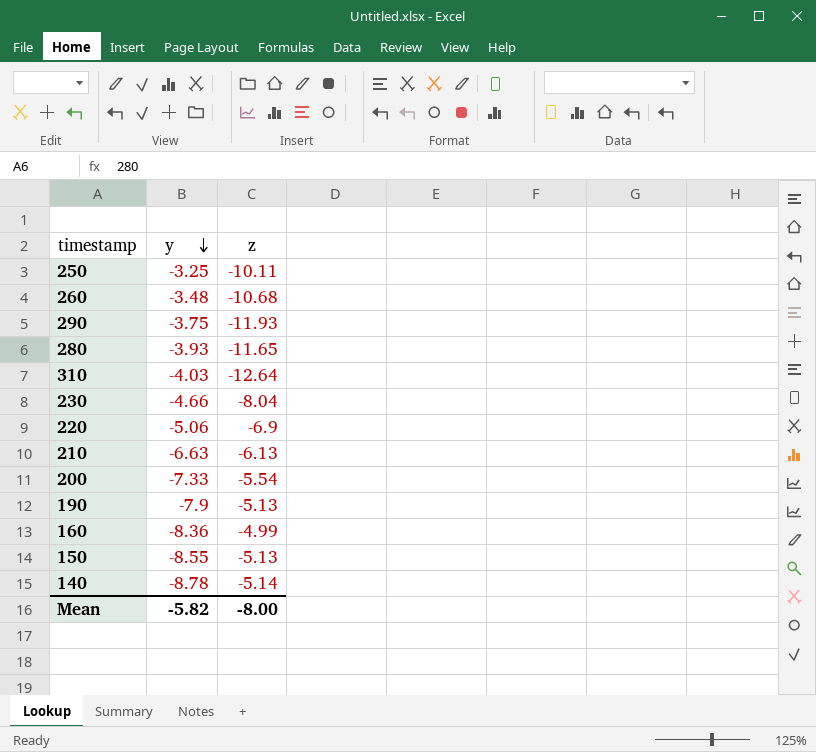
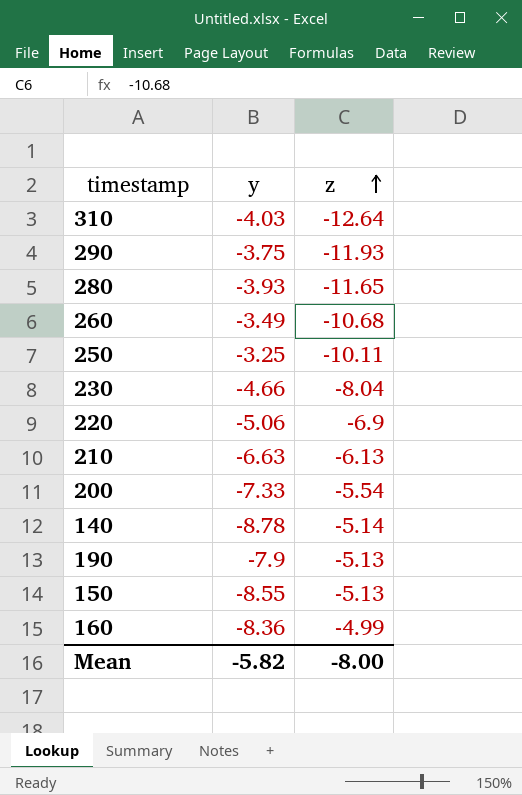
row order: y descending -> z ascending
260 | y: -3.48 -> -3.49

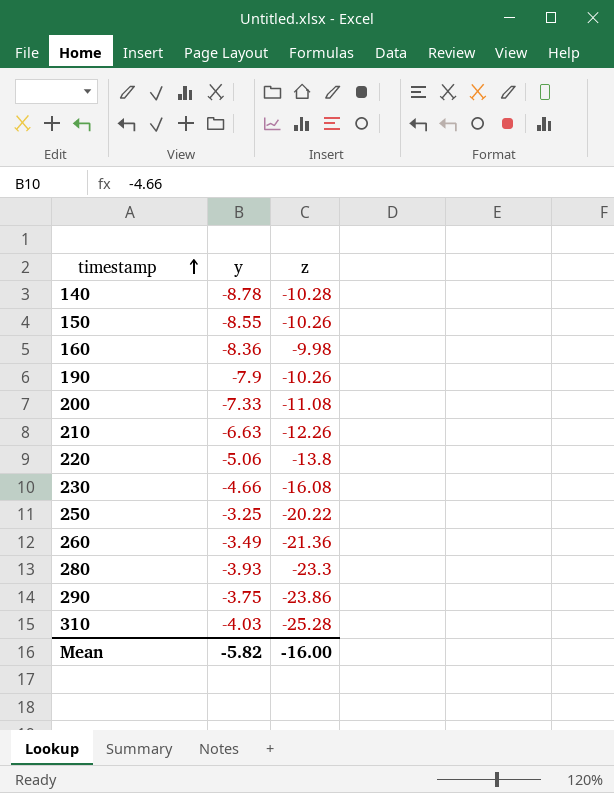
row order: z ascending -> timestamp ascending
140 | z: -5.14 -> -10.28
150 | z: -5.13 -> -10.26
160 | z: -4.99 -> -9.98
190 | z: -5.13 -> -10.26
200 | z: -5.54 -> -11.08
210 | z: -6.13 -> -12.26
220 | z: -6.9 -> -13.8
230 | z: -8.04 -> -16.08
250 | z: -10.11 -> -20.22
260 | z: -10.68 -> -21.36
280 | z: -11.65 -> -23.3
290 | z: -11.93 -> -23.86
310 | z: -12.64 -> -25.28
Mean | z: -8.00 -> -16.00

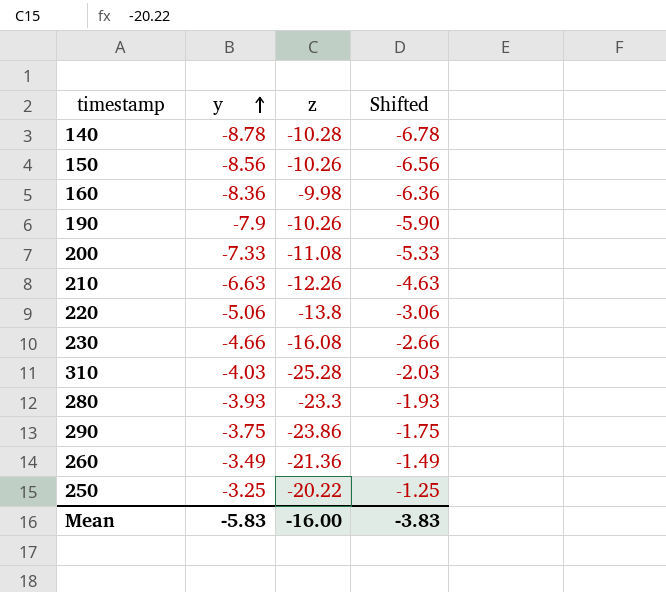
row order: timestamp ascending -> y ascending
column Shifted | formula: none -> [y] + 2
150 | y: -8.55 -> -8.56
Mean | y: -5.82 -> -5.83

